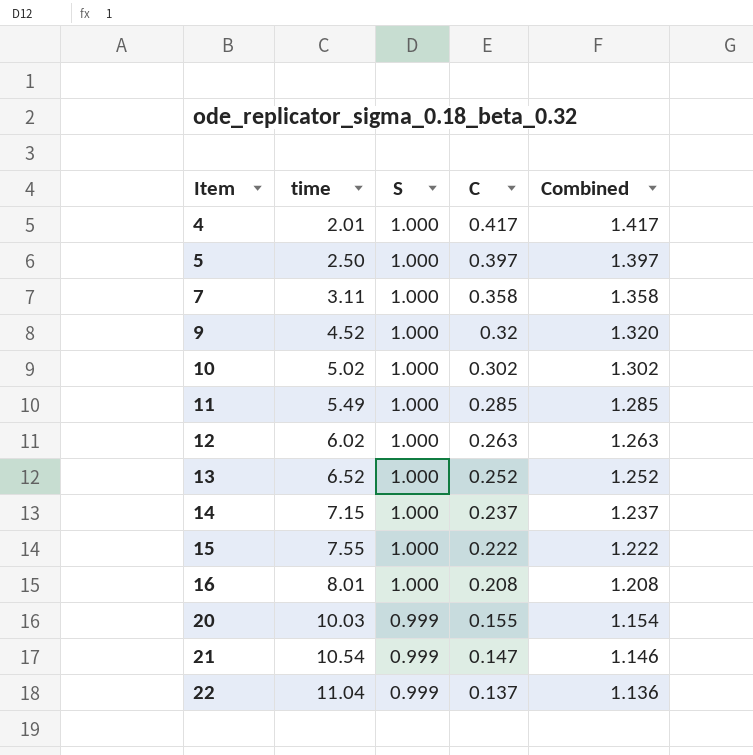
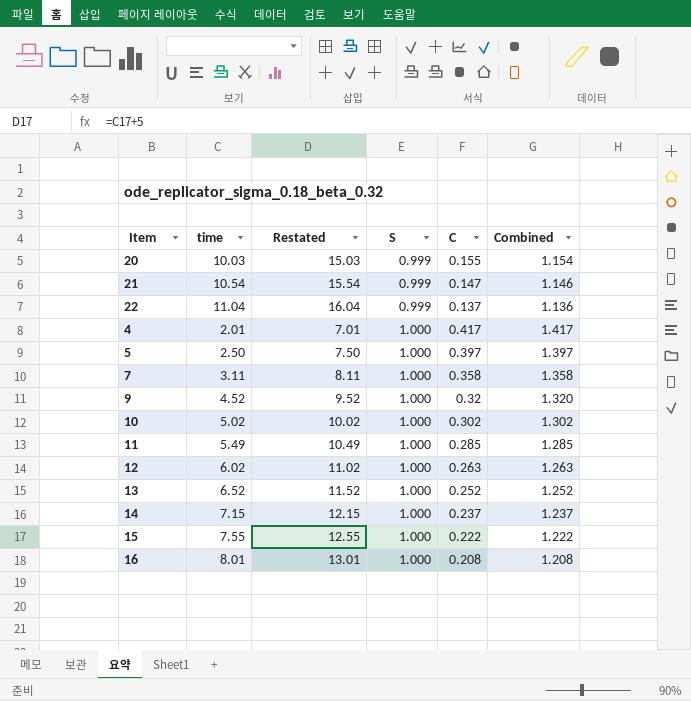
row order: Item ascending -> S ascending
column Restated | formula: none -> [time] + 5

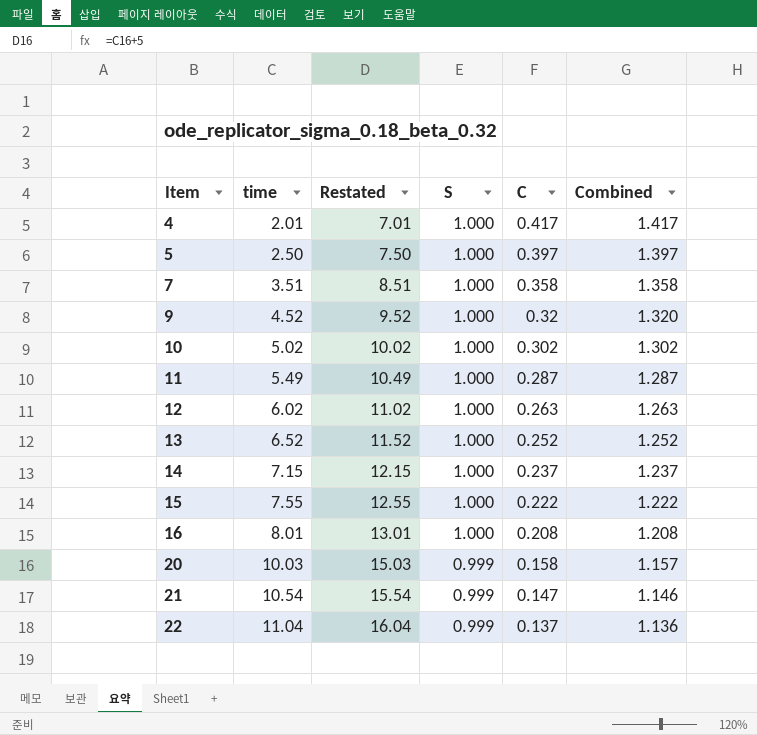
row order: S ascending -> Item ascending
7 | time: 3.11 -> 3.51
7 | Restated: 8.11 -> 8.51
11 | C: 0.285 -> 0.287
11 | Combined: 1.285 -> 1.287
20 | C: 0.155 -> 0.158
20 | Combined: 1.154 -> 1.157

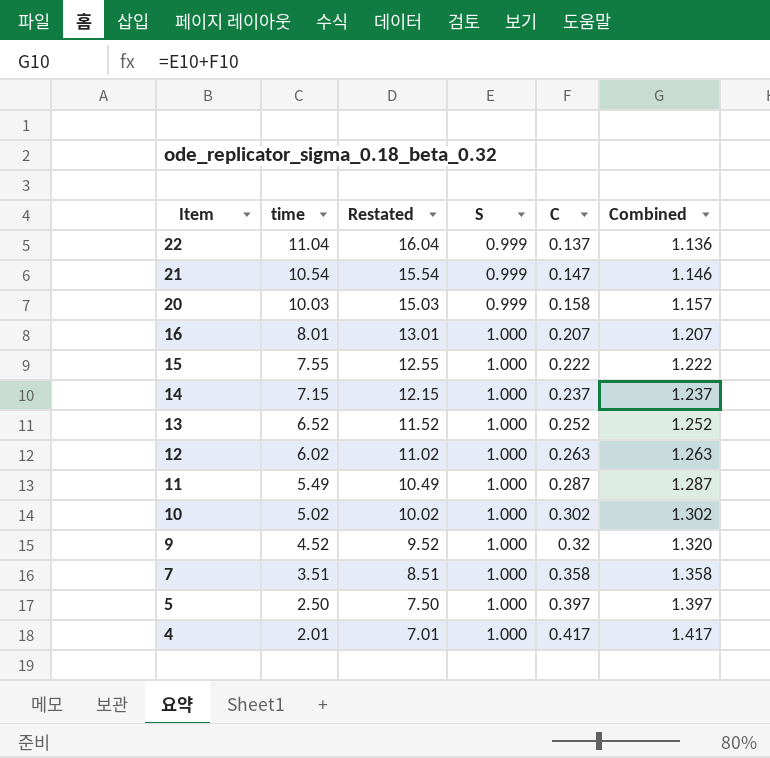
row order: Item ascending -> Item descending
16 | C: 0.208 -> 0.207
16 | Combined: 1.208 -> 1.207

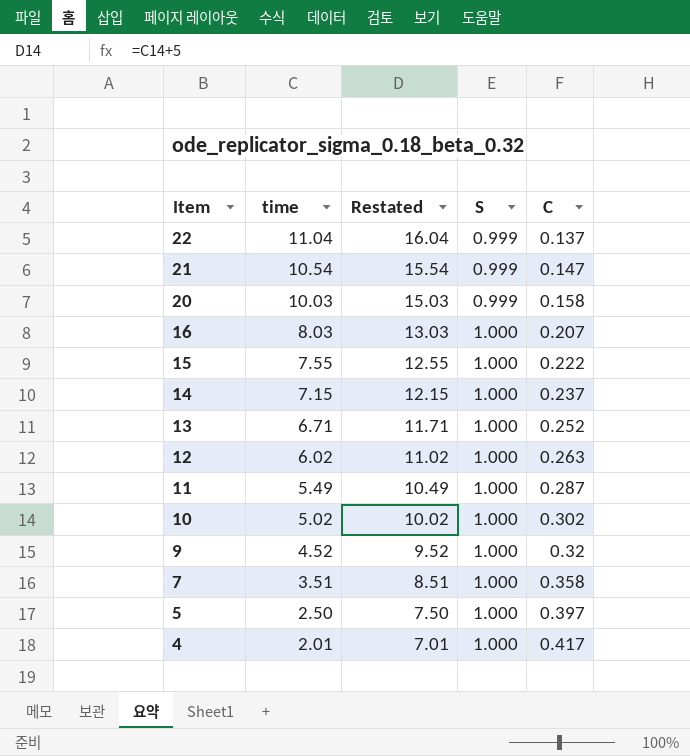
column Combined | formula: [S] + [C] -> none
16 | time: 8.01 -> 8.03
16 | Restated: 13.01 -> 13.03
13 | time: 6.52 -> 6.71
13 | Restated: 11.52 -> 11.71

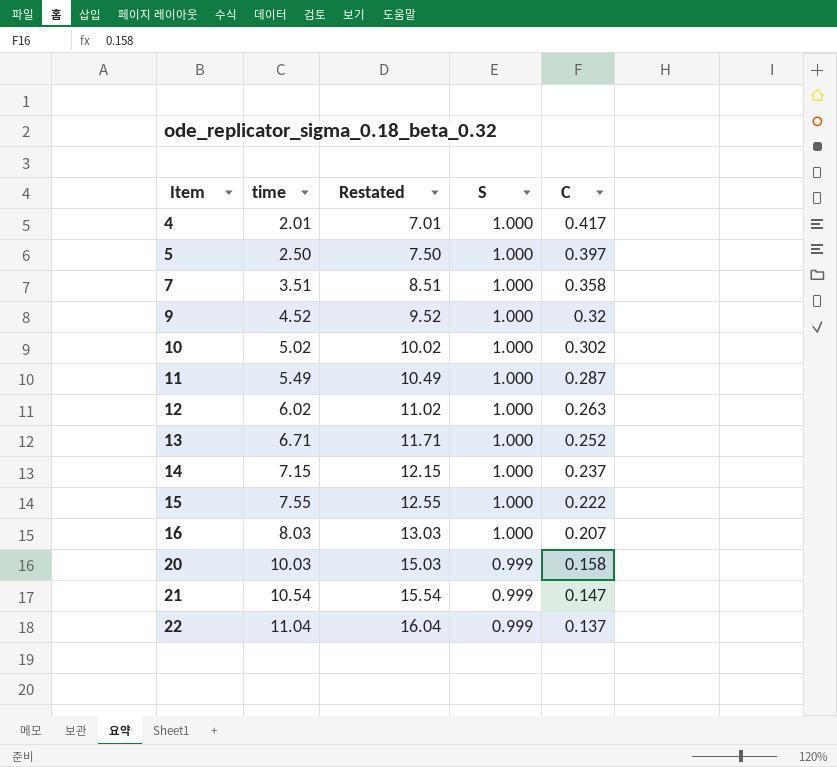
row order: Item descending -> Item ascending

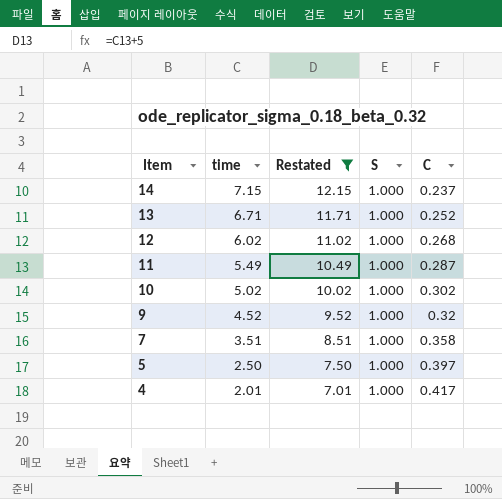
filter: none -> Restated <= 12.15
row order: Item ascending -> Item descending
12 | C: 0.263 -> 0.268

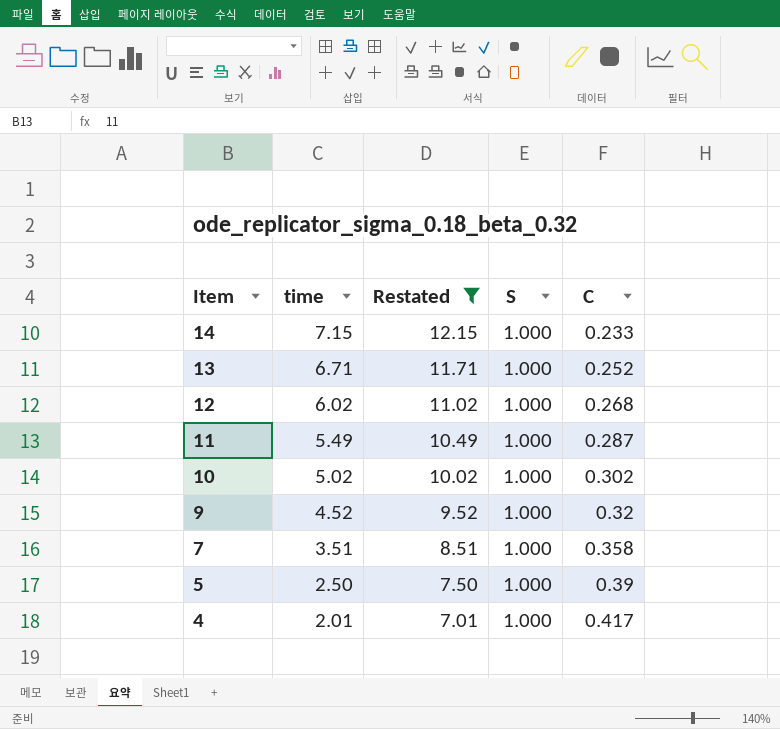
14 | C: 0.237 -> 0.233
5 | C: 0.397 -> 0.39

